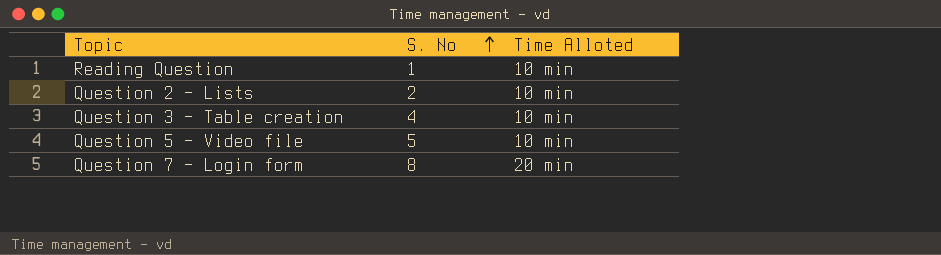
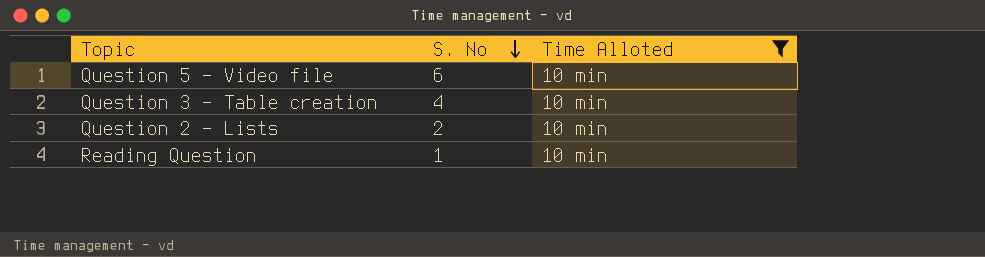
filter: none -> Time Alloted = 10 min
row order: S. No ascending -> S. No descending
Question 5 - Video file | S. No: 5 -> 6

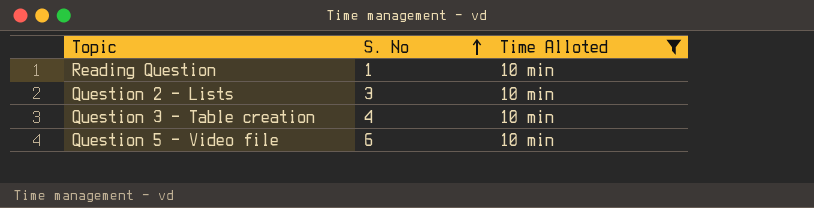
row order: S. No descending -> S. No ascending
Question 2 - Lists | S. No: 2 -> 3

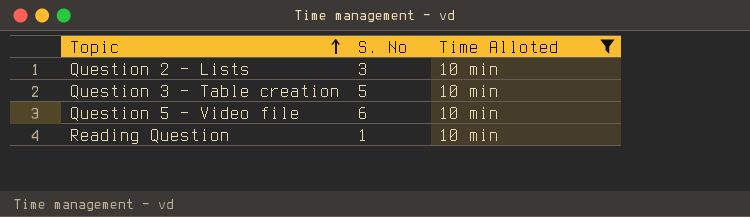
row order: S. No ascending -> Topic ascending
Question 3 - Table creation | S. No: 4 -> 5

